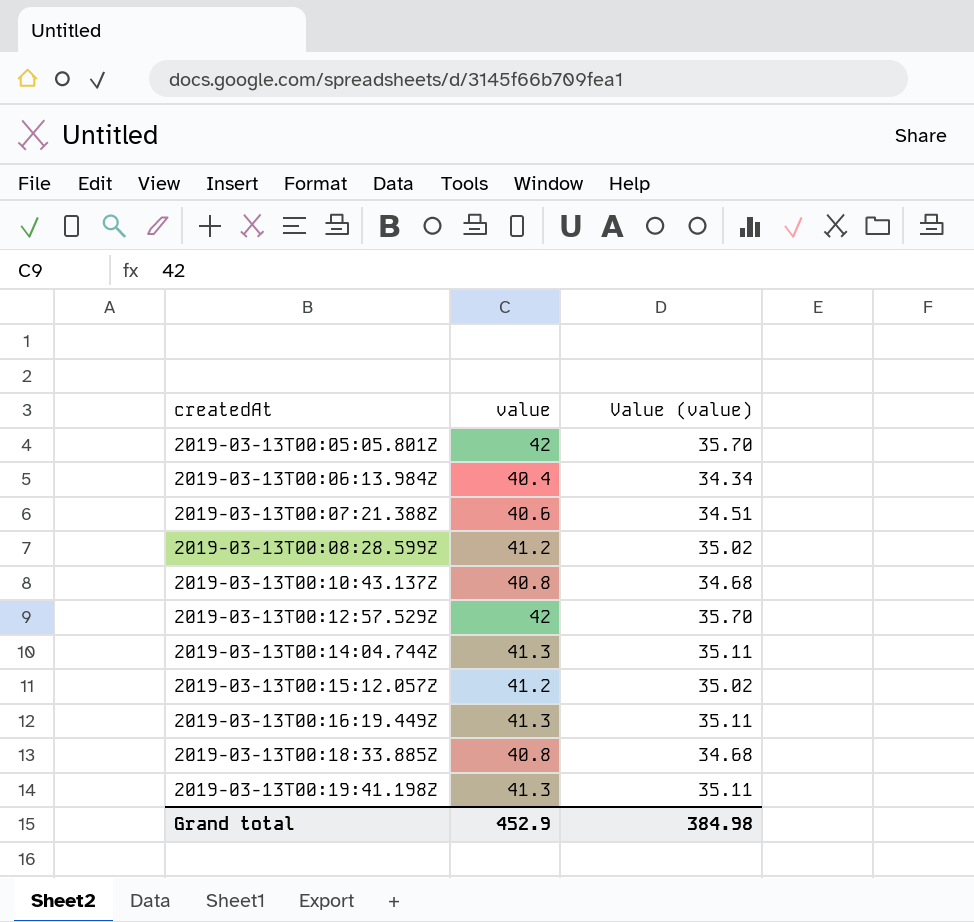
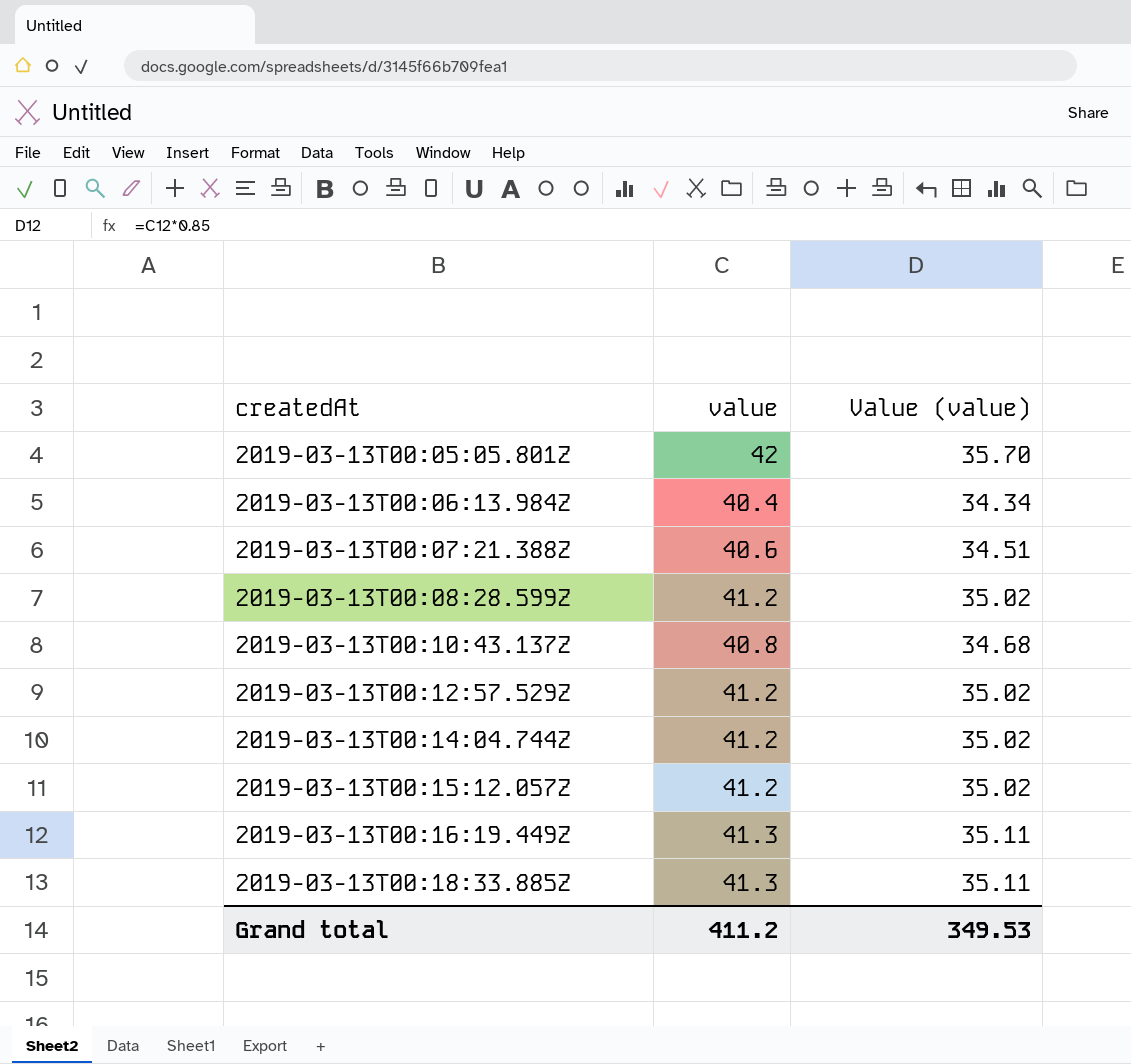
row 2019-03-13T00:19:41.198Z: 41.3 | 35.11 -> none
2019-03-13T00:12:57.529Z | value: 42 -> 41.2
2019-03-13T00:12:57.529Z | Value (value): 35.70 -> 35.02
2019-03-13T00:14:04.744Z | value: 41.3 -> 41.2
2019-03-13T00:14:04.744Z | Value (value): 35.11 -> 35.02
2019-03-13T00:18:33.885Z | value: 40.8 -> 41.3
2019-03-13T00:18:33.885Z | Value (value): 34.68 -> 35.11
Grand total | value: 452.9 -> 411.2
Grand total | Value (value): 384.98 -> 349.53

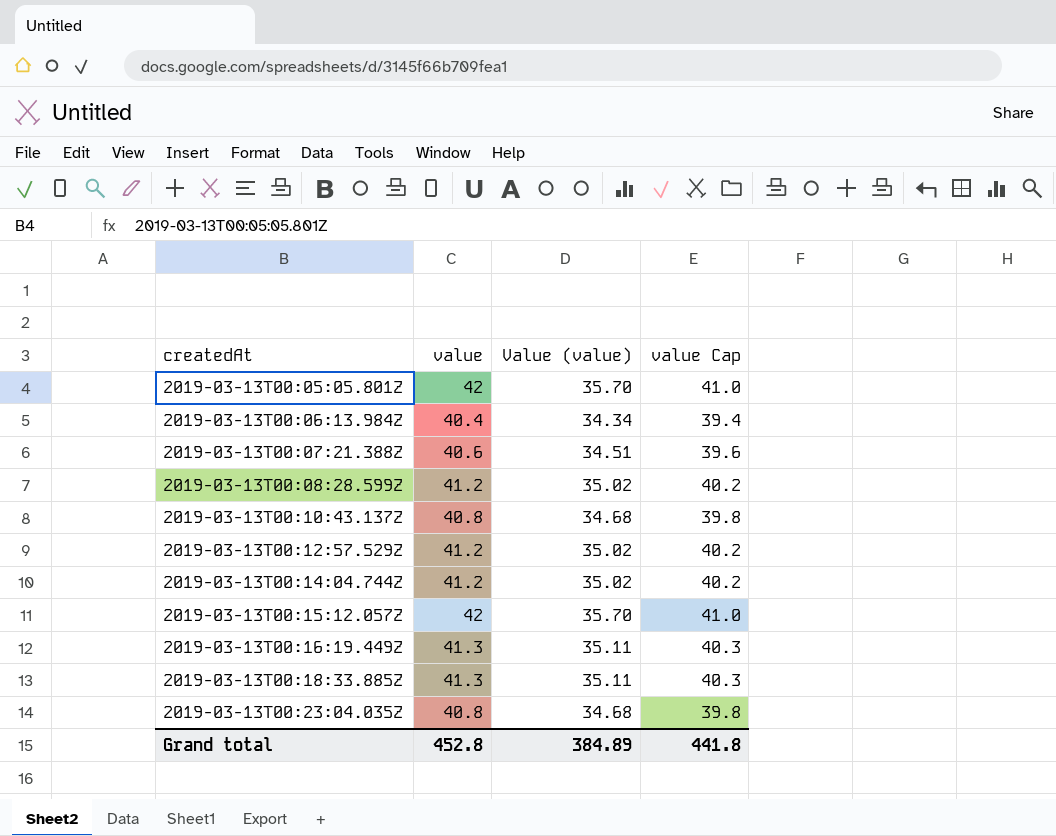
column value Cap | formula: none -> [value] - 1
2019-03-13T00:15:12.057Z | value: 41.2 -> 42
2019-03-13T00:15:12.057Z | Value (value): 35.02 -> 35.70
row 2019-03-13T00:23:04.035Z: none -> 40.8 | 34.68 | 39.8
Grand total | value: 411.2 -> 452.8
Grand total | Value (value): 349.53 -> 384.89

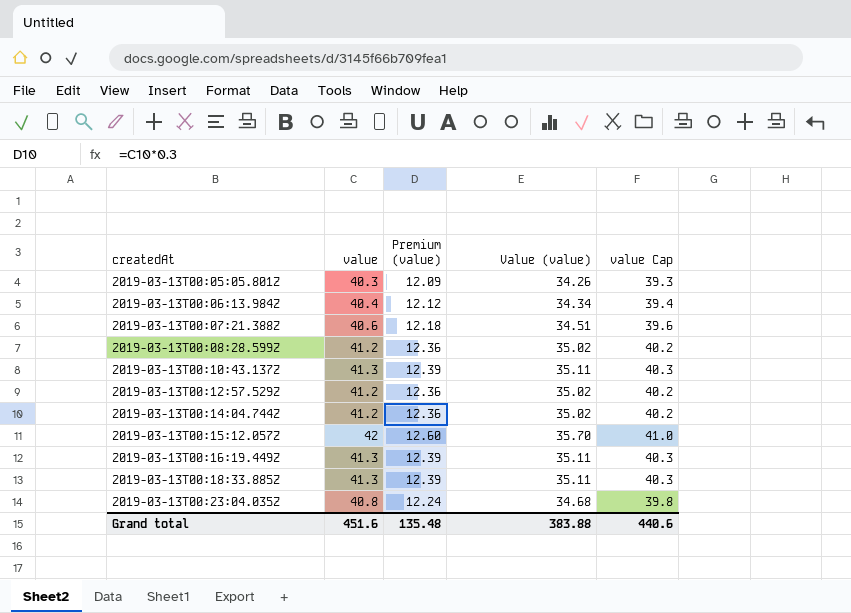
column Premium (value) | formula: none -> [value] * 0.3
2019-03-13T00:05:05.801Z | value: 42 -> 40.3
2019-03-13T00:05:05.801Z | Value (value): 35.70 -> 34.26
2019-03-13T00:05:05.801Z | value Cap: 41.0 -> 39.3
2019-03-13T00:10:43.137Z | value: 40.8 -> 41.3
2019-03-13T00:10:43.137Z | Value (value): 34.68 -> 35.11
2019-03-13T00:10:43.137Z | value Cap: 39.8 -> 40.3
Grand total | value: 452.8 -> 451.6
Grand total | Value (value): 384.89 -> 383.88
Grand total | value Cap: 441.8 -> 440.6

